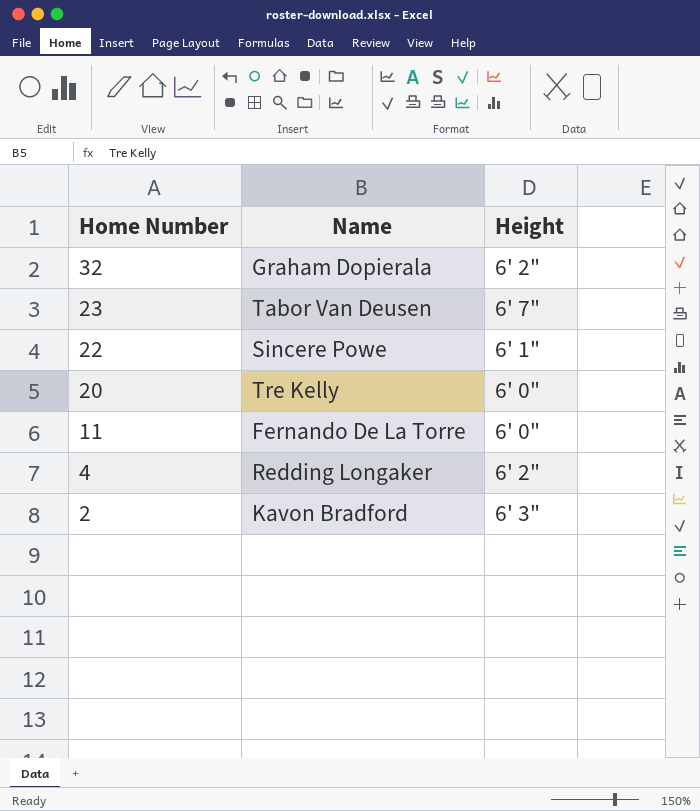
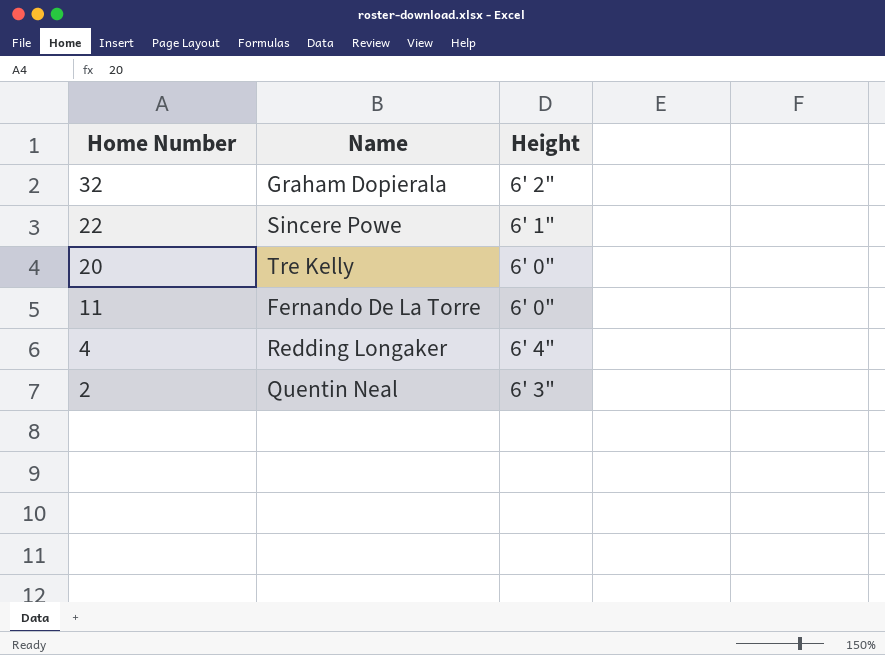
row 23: Tabor Van Deusen | 6' 7" -> none
4 | Height: 6' 2" -> 6' 4"
2 | Name: Kavon Bradford -> Quentin Neal

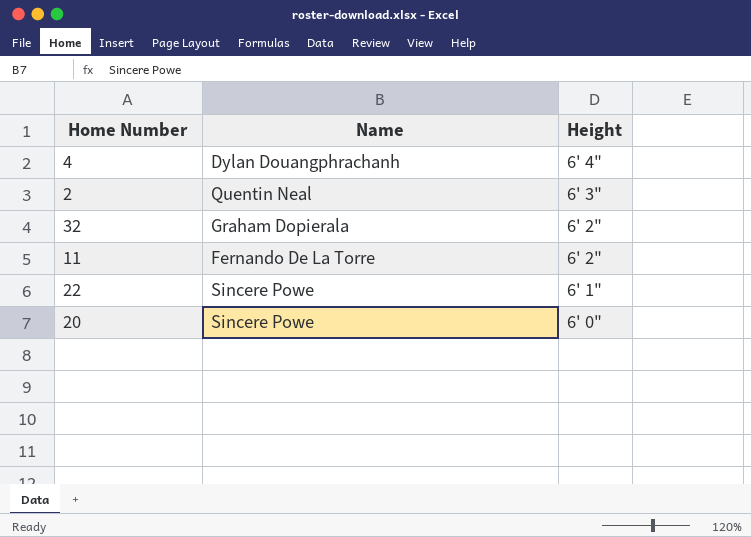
row order: Home Number descending -> Height descending
4 | Name: Redding Longaker -> Dylan Douangphrachanh
11 | Height: 6' 0" -> 6' 2"
20 | Name: Tre Kelly -> Sincere Powe

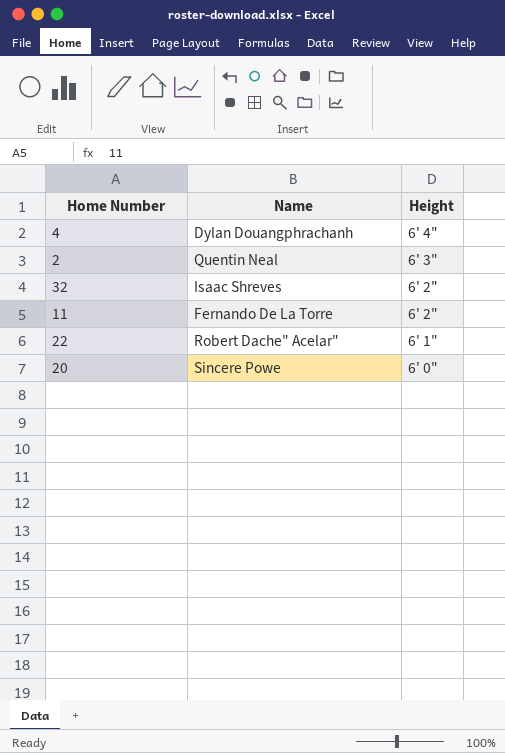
32 | Name: Graham Dopierala -> Isaac Shreves
22 | Name: Sincere Powe -> Robert Dache" Acelar"

